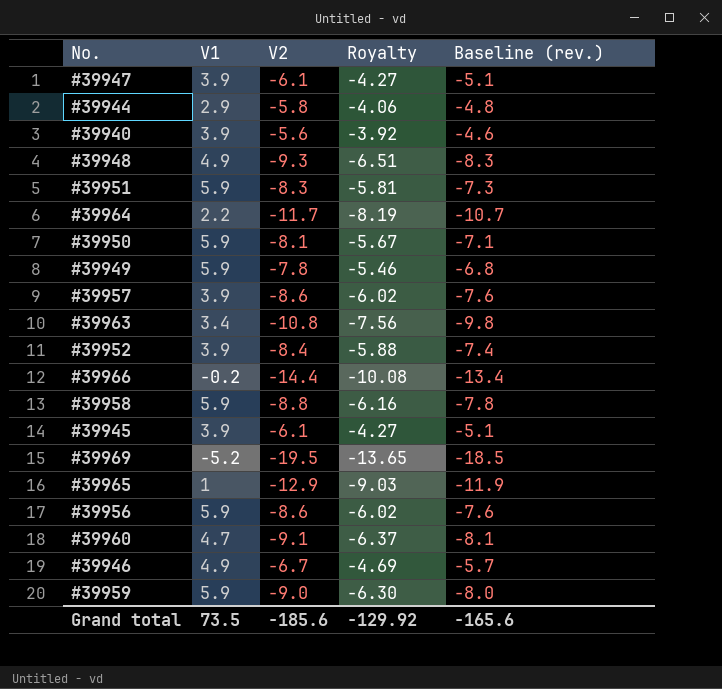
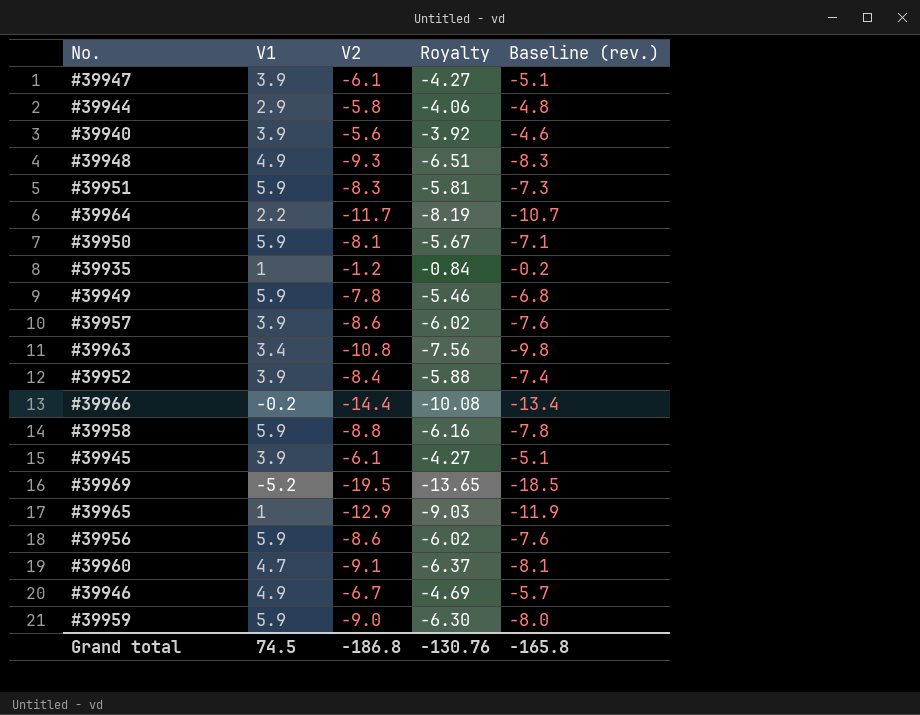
row #39935: none -> 1 | -1.2 | -0.84 | -0.2
Grand total | V1: 73.5 -> 74.5
Grand total | V2: -185.6 -> -186.8
Grand total | Royalty: -129.92 -> -130.76
Grand total | Baseline (rev.): -165.6 -> -165.8

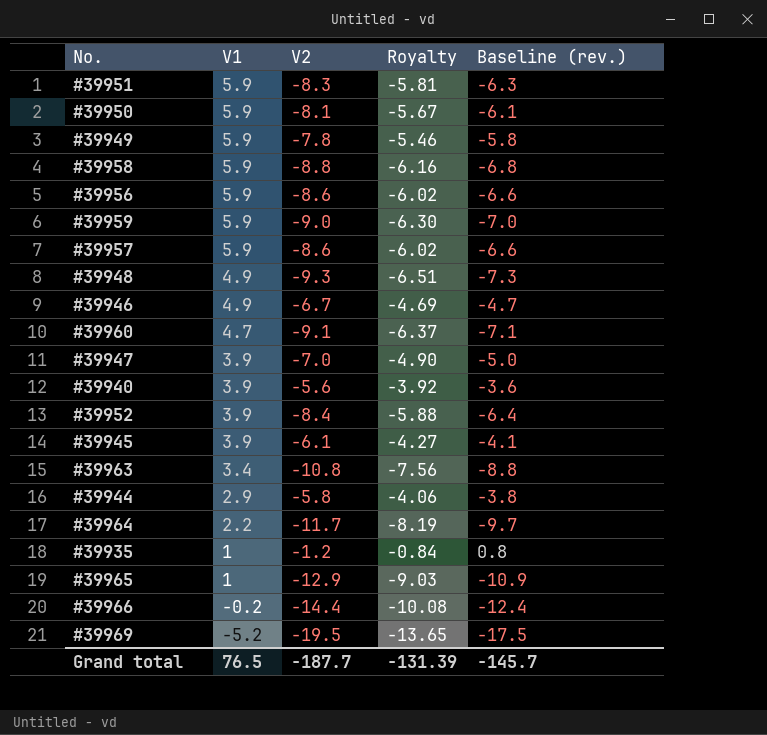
row order: none -> V1 descending
column Baseline (rev.) | formula: [V2] + 1 -> [V2] + 2
#39957 | V1: 3.9 -> 5.9
#39947 | V2: -6.1 -> -7.0
#39947 | Royalty: -4.27 -> -4.90
Grand total | V1: 74.5 -> 76.5
Grand total | V2: -186.8 -> -187.7
Grand total | Royalty: -130.76 -> -131.39
Grand total | Baseline (rev.): -165.8 -> -145.7

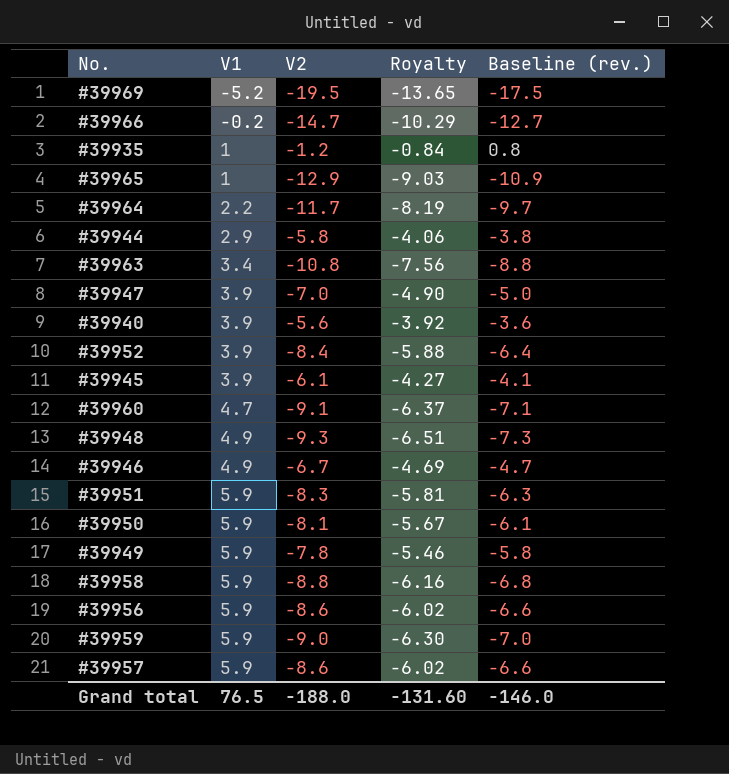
row order: V1 descending -> V1 ascending
#39966 | V2: -14.4 -> -14.7
#39966 | Royalty: -10.08 -> -10.29
#39966 | Baseline (rev.): -12.4 -> -12.7
Grand total | V2: -187.7 -> -188.0
Grand total | Royalty: -131.39 -> -131.60
Grand total | Baseline (rev.): -145.7 -> -146.0

